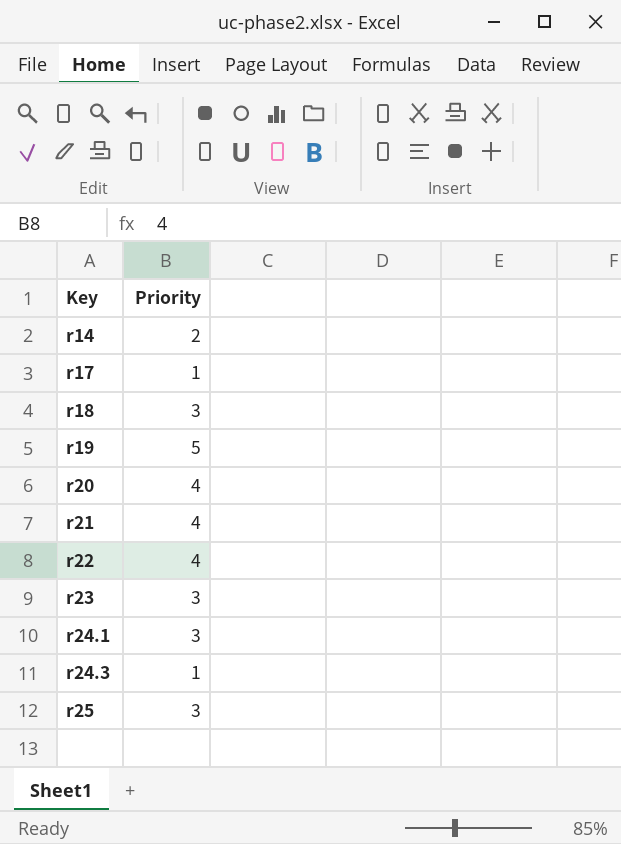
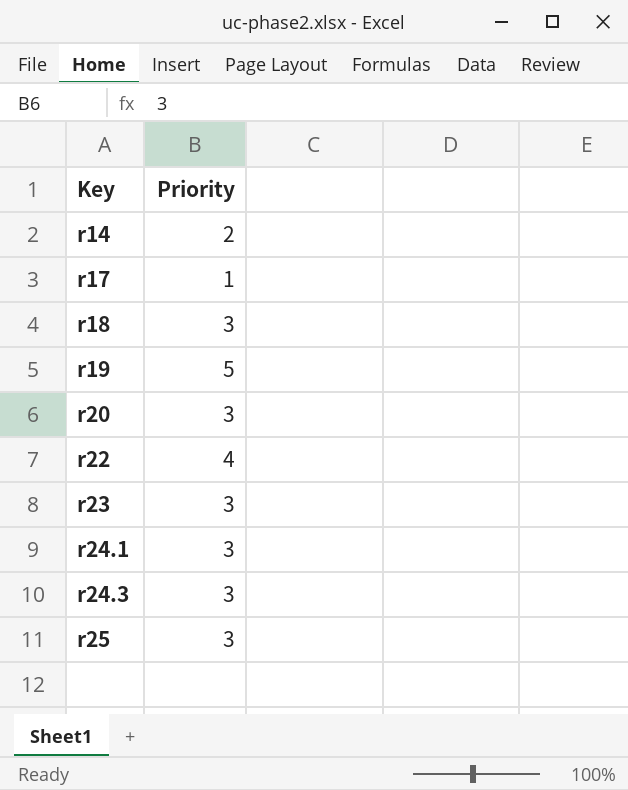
row r21: 4 -> none
r20 | Priority: 4 -> 3
r24.3 | Priority: 1 -> 3

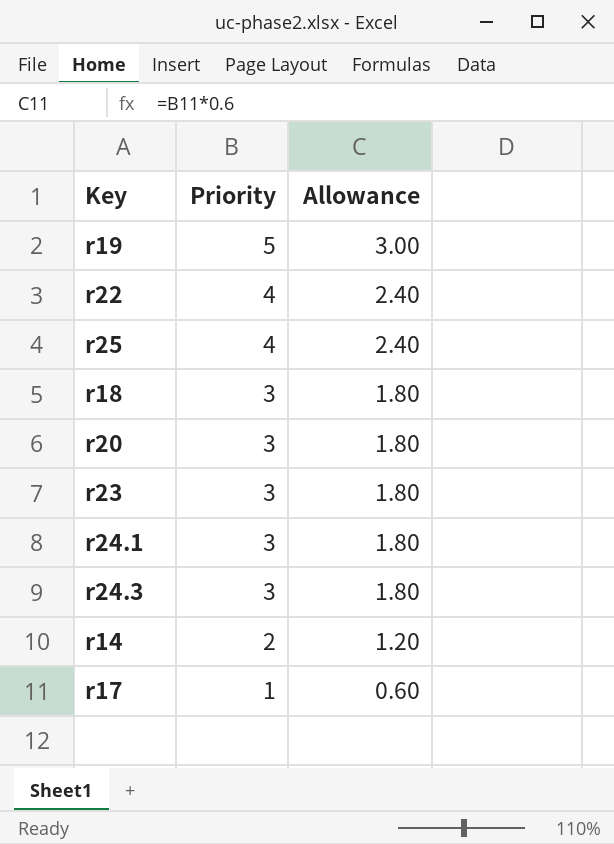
row order: Key ascending -> Priority descending
column Allowance | formula: none -> [Priority] * 0.6
r25 | Priority: 3 -> 4

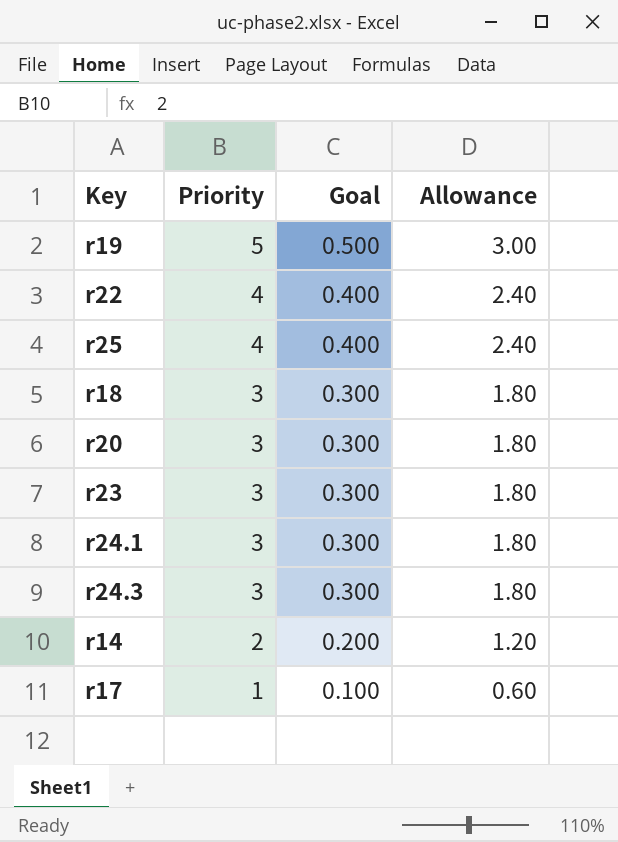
column Goal | formula: none -> [Priority] * 0.1

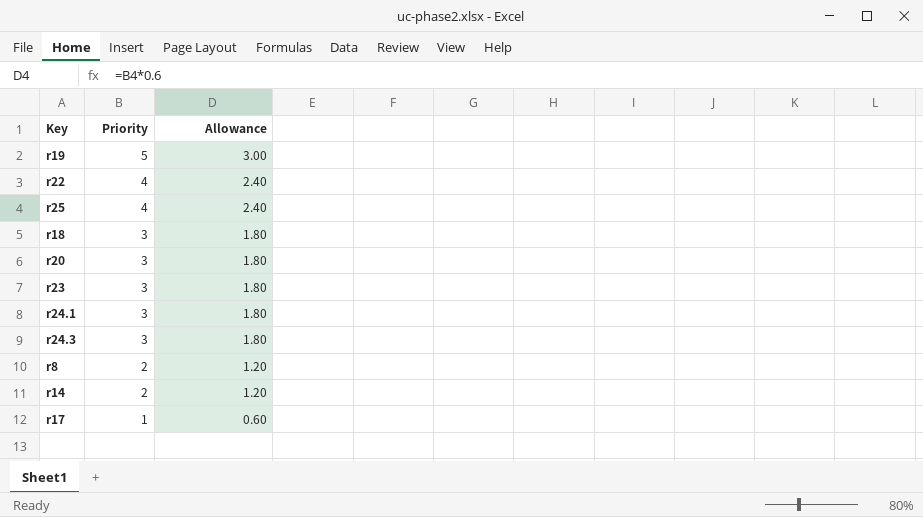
column Goal | formula: [Priority] * 0.1 -> none
row r8: none -> 2 | 1.20

